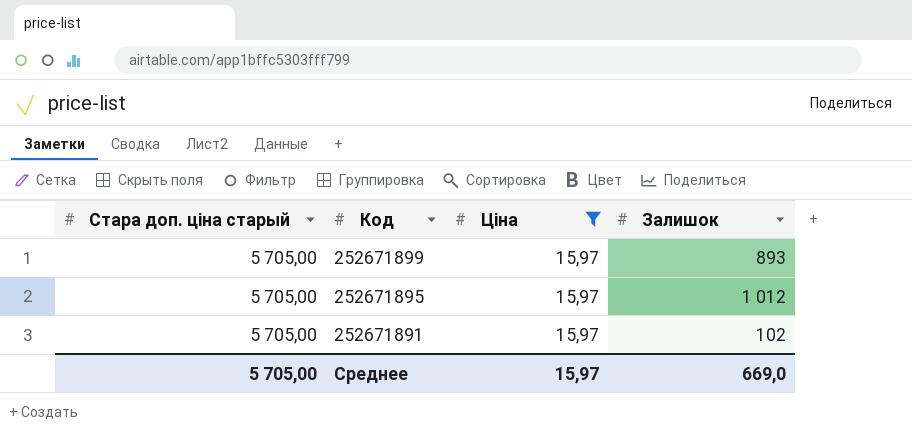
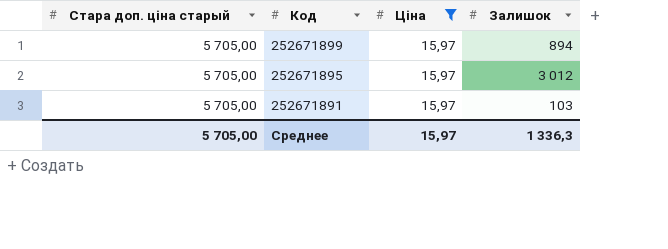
252671899 | Залишок: 893 -> 894
252671895 | Залишок: 1 012 -> 3 012
252671891 | Залишок: 102 -> 103
Среднее | Залишок: 669,0 -> 1 336,3

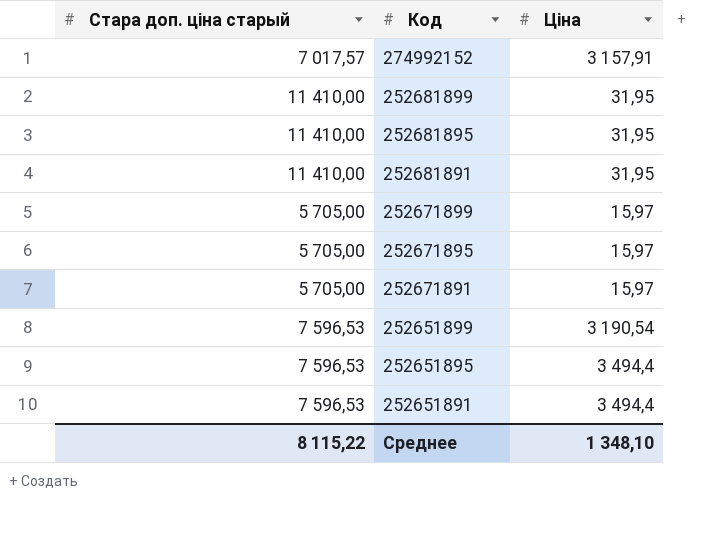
filter: Ціна = 15,97 -> none
column Залишок | position: 4 -> none
Среднее | Стара доп. ціна старый: 5 705,00 -> 8 115,22
Среднее | Ціна: 15,97 -> 1 348,10

